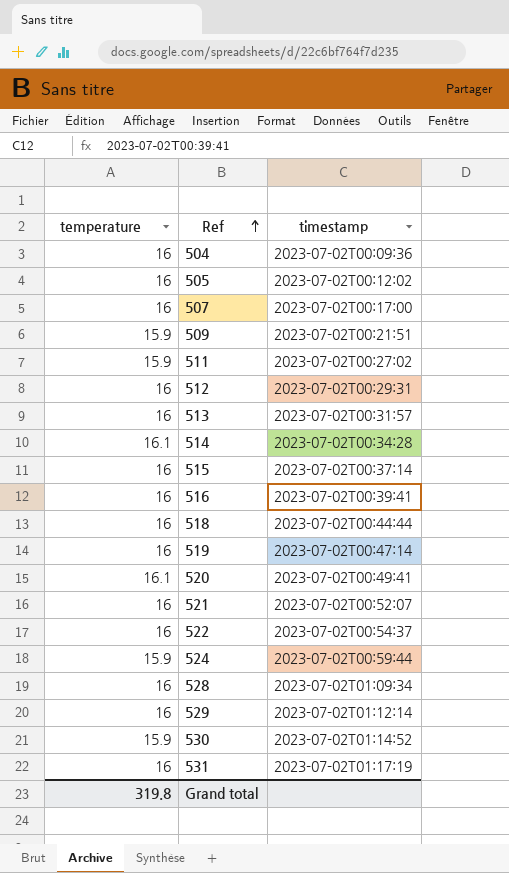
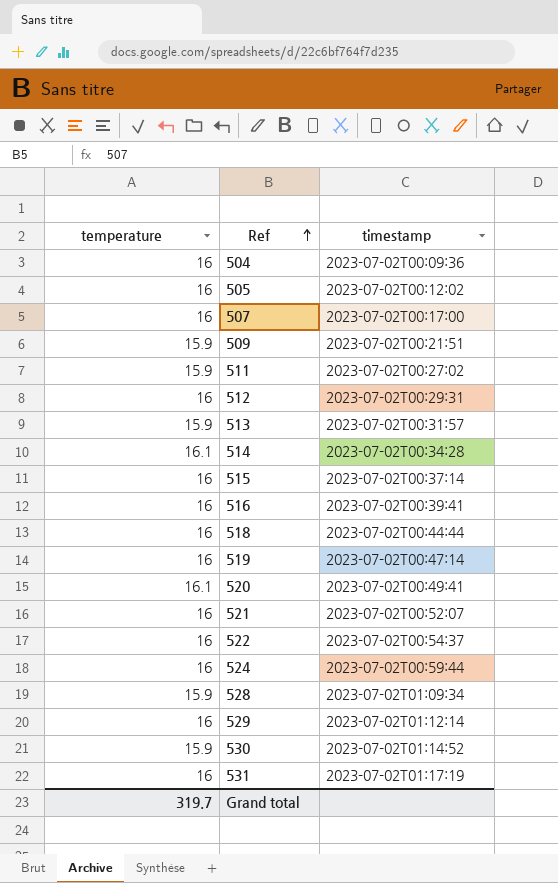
513 | temperature: 16 -> 15.9
524 | temperature: 15.9 -> 16
528 | temperature: 16 -> 15.9
Grand total | temperature: 319.8 -> 319.7

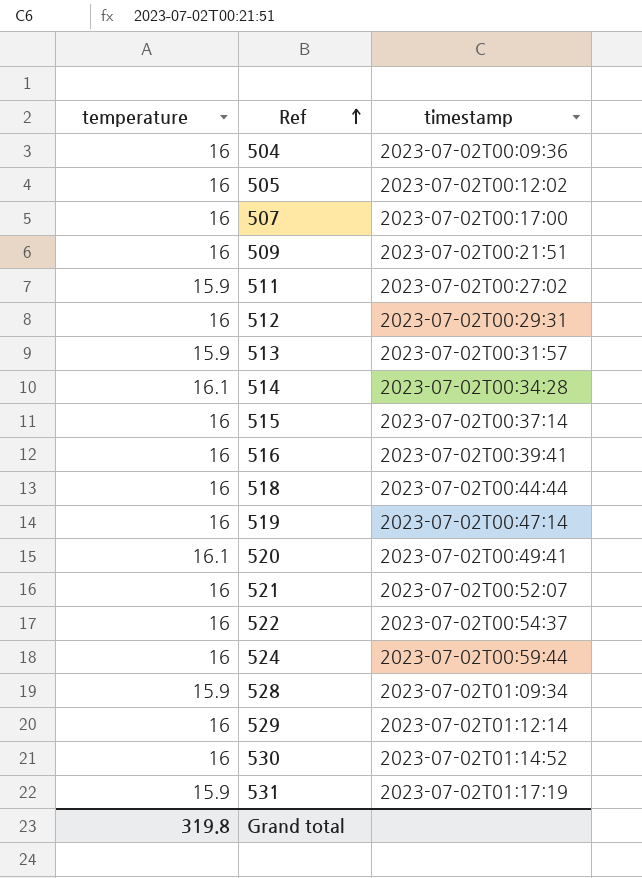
509 | temperature: 15.9 -> 16
530 | temperature: 15.9 -> 16
531 | temperature: 16 -> 15.9
Grand total | temperature: 319.7 -> 319.8

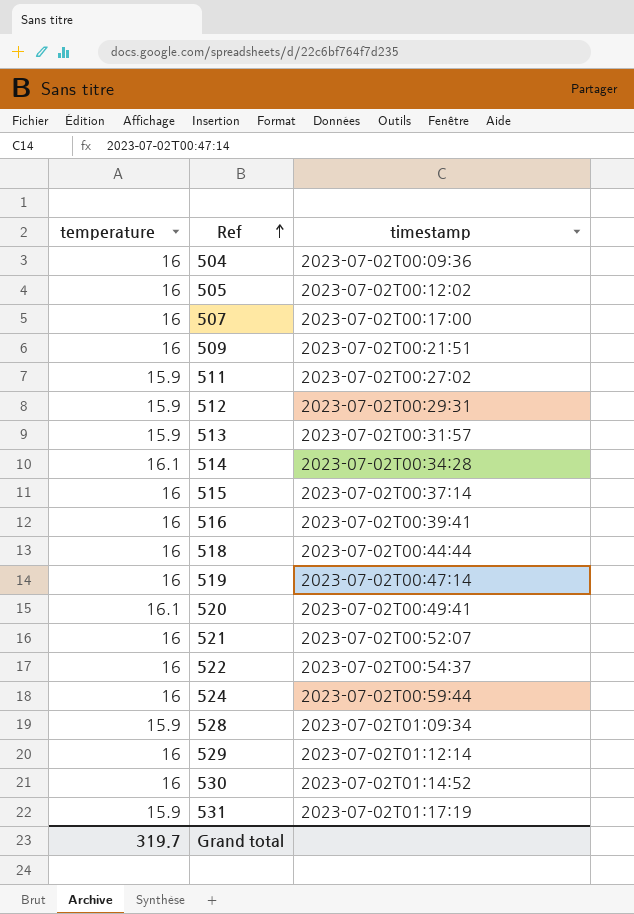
512 | temperature: 16 -> 15.9
Grand total | temperature: 319.8 -> 319.7

